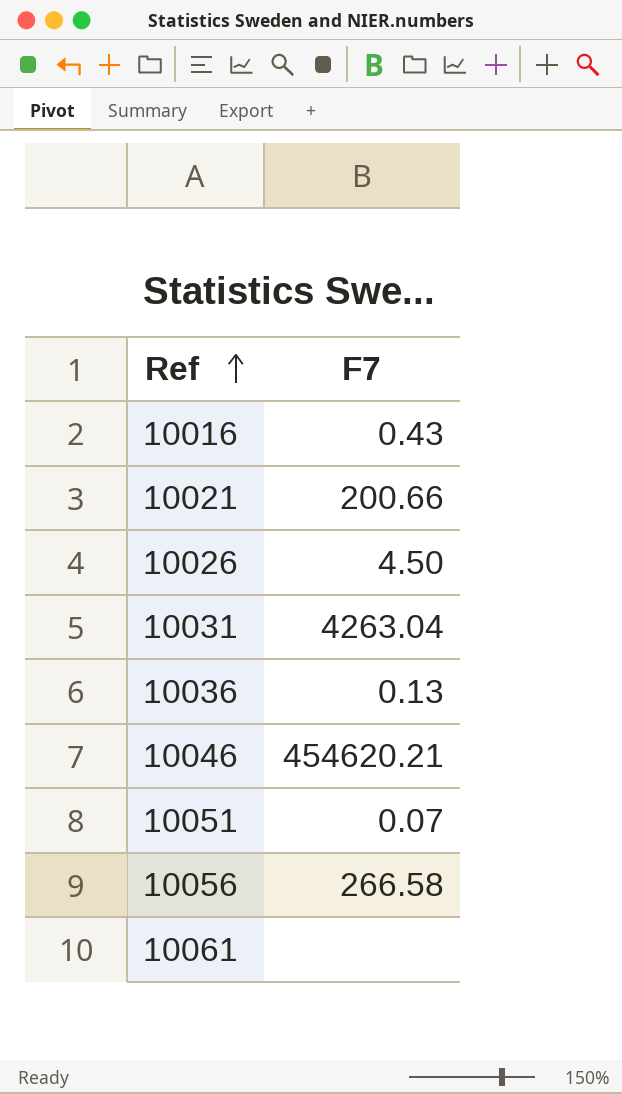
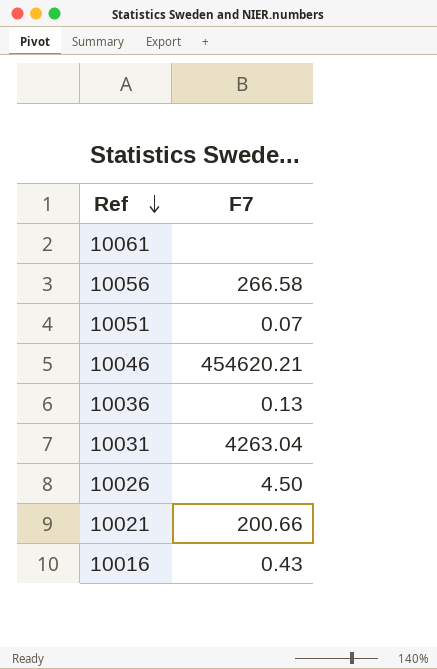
row order: Ref ascending -> Ref descending

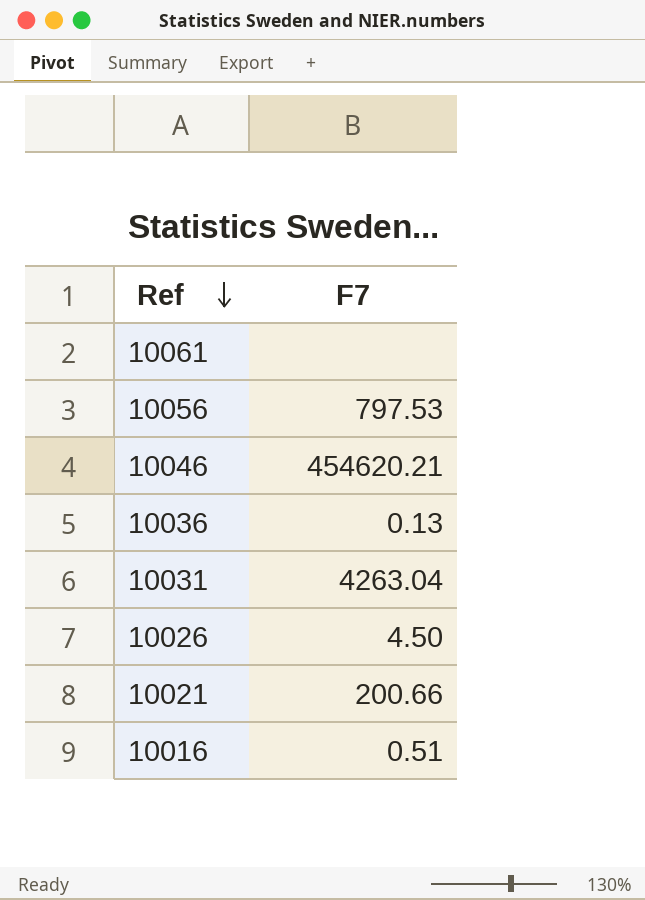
row 10051: 0.07 -> none
10056 | F7: 266.58 -> 797.53
10016 | F7: 0.43 -> 0.51

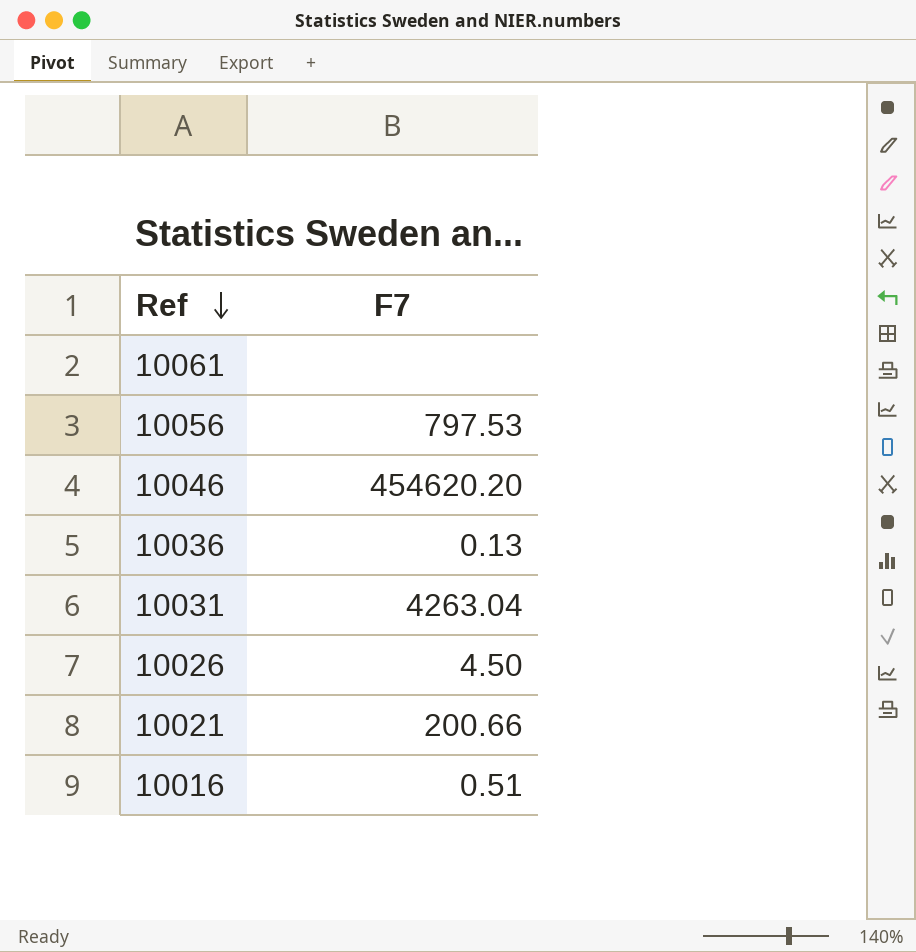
10046 | F7: 454620.21 -> 454620.20

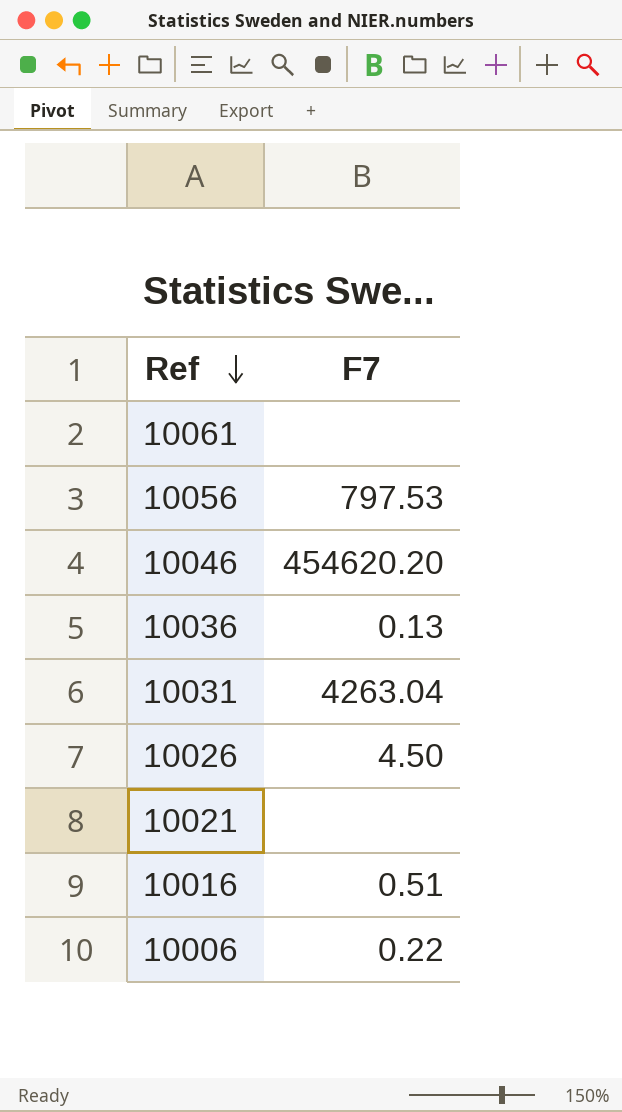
10021 | F7: 200.66 -> none
row 10006: none -> 0.22

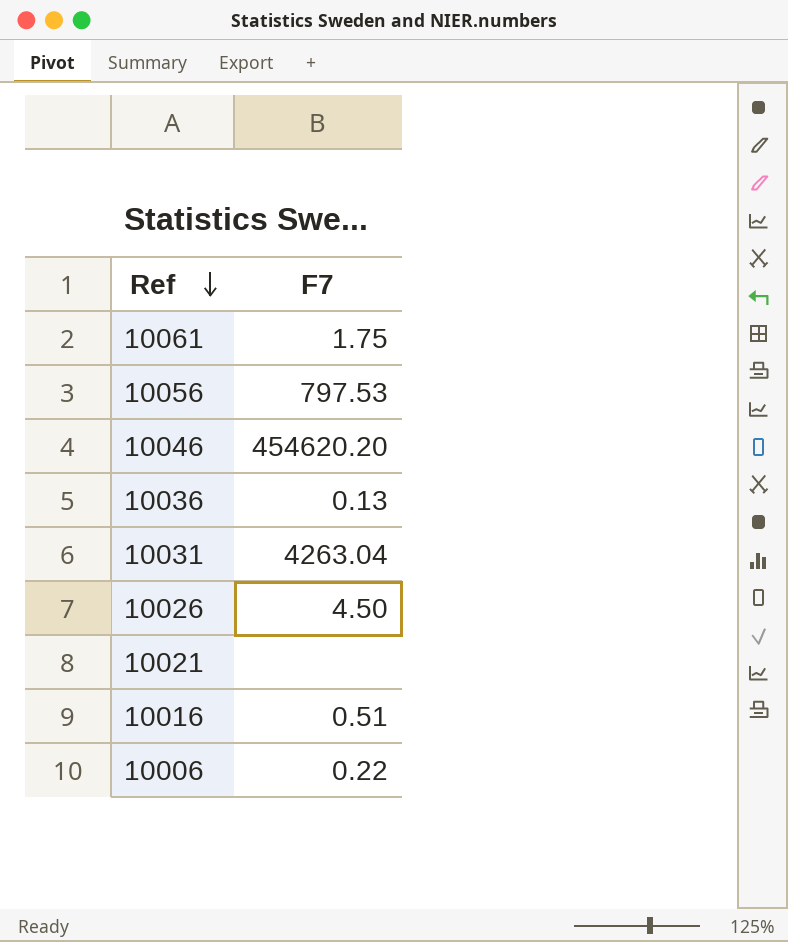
10061 | F7: none -> 1.75

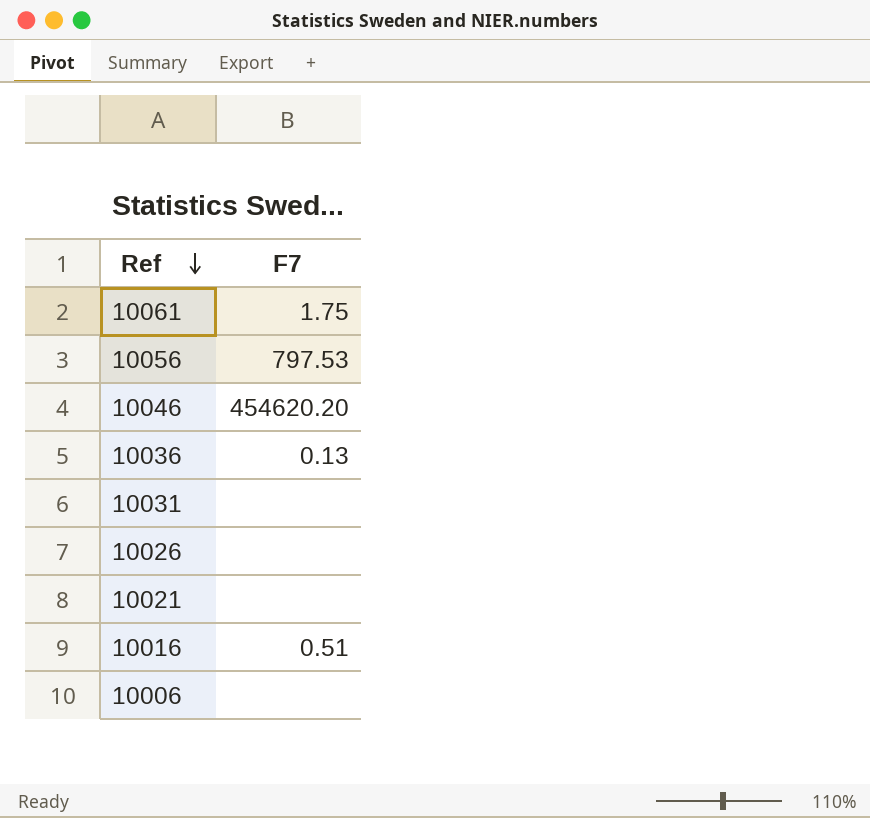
10031 | F7: 4263.04 -> none
10026 | F7: 4.50 -> none
10006 | F7: 0.22 -> none

